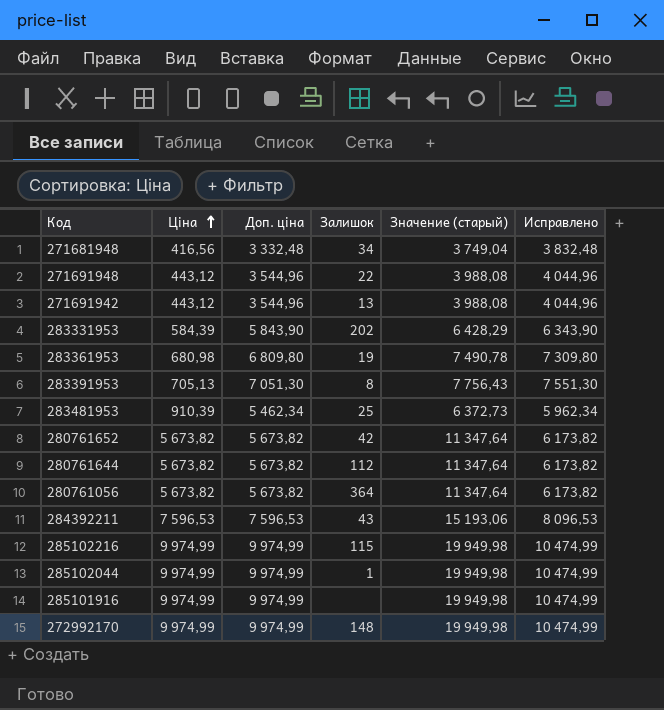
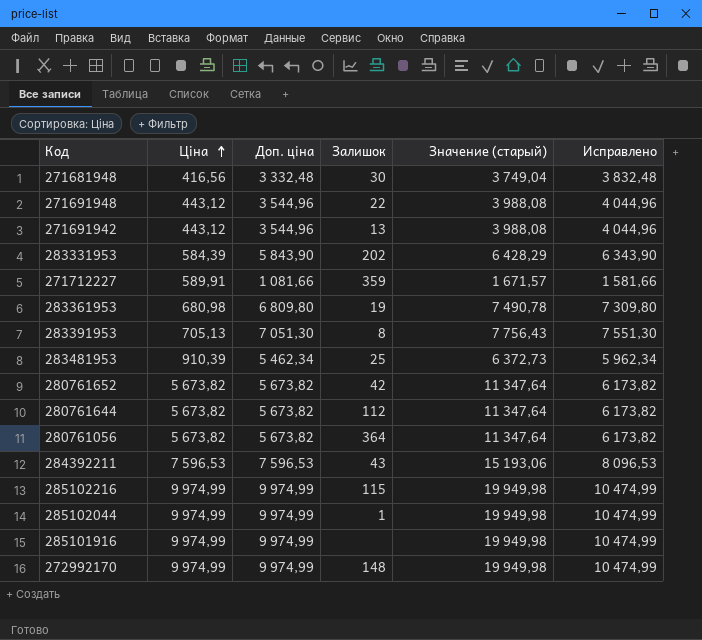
271681948 | Залишок: 34 -> 30
row 271712227: none -> 589,91 | 1 081,66 | 359 | 1 671,57 | 1 581,66

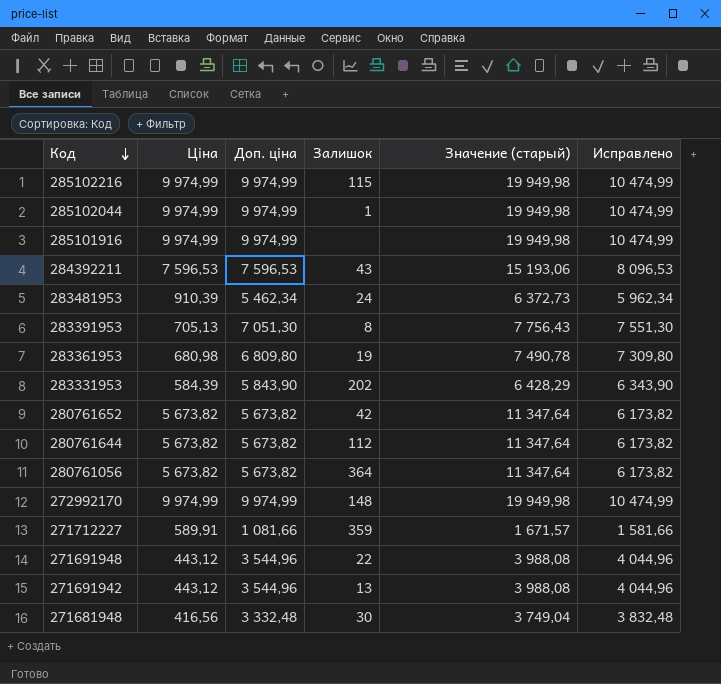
row order: Ціна ascending -> Код descending
283481953 | Залишок: 25 -> 24

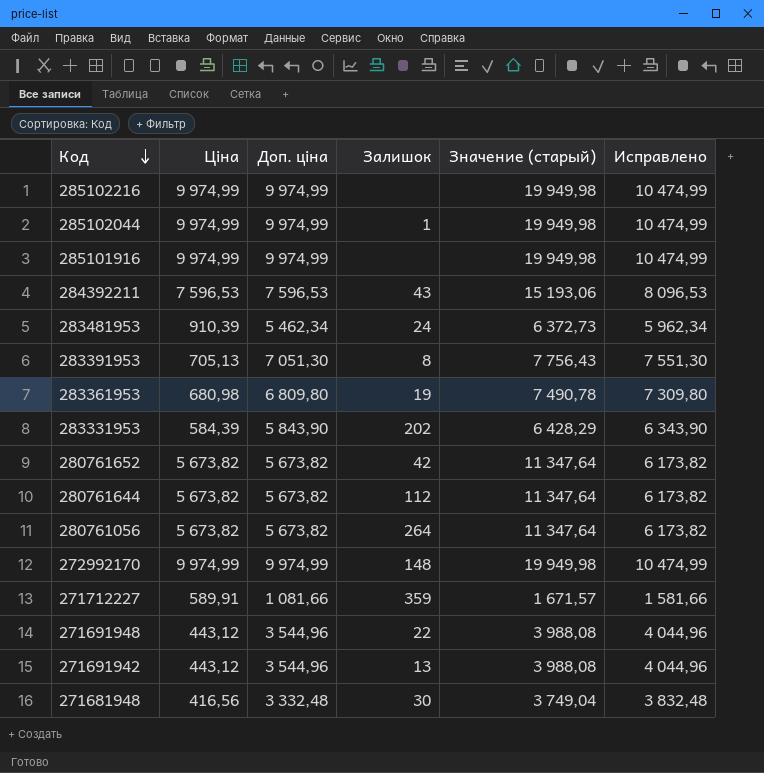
285102216 | Залишок: 115 -> none
280761056 | Залишок: 364 -> 264

